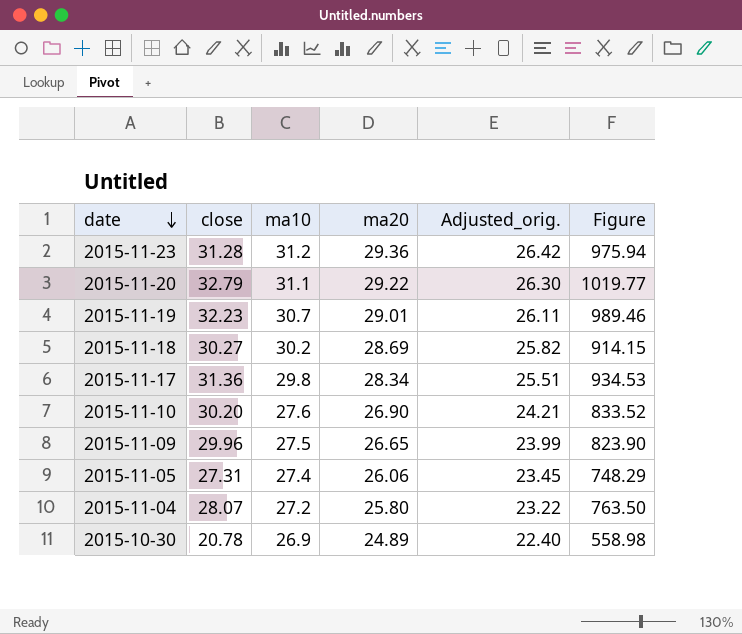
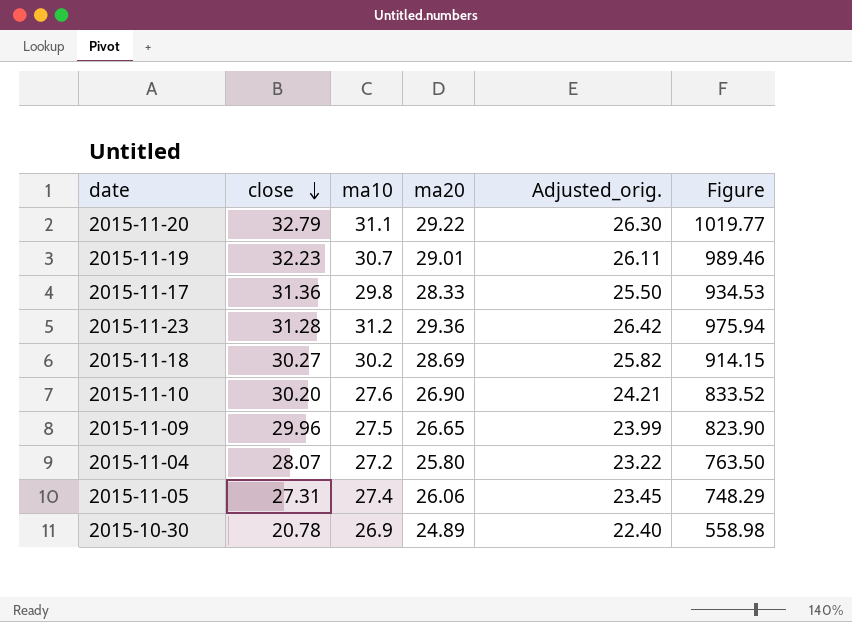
row order: date descending -> close descending
2015-11-17 | ma20: 28.34 -> 28.33
2015-11-17 | Adjusted_orig.: 25.51 -> 25.50

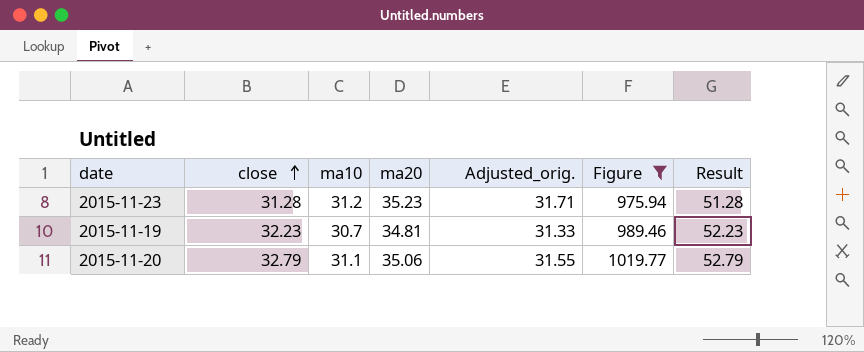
filter: none -> Figure >= 975.94
row order: close descending -> close ascending
column Result | formula: none -> [close] + 20
2015-11-23 | ma20: 29.36 -> 35.23
2015-11-23 | Adjusted_orig.: 26.42 -> 31.71
2015-11-19 | ma20: 29.01 -> 34.81
2015-11-19 | Adjusted_orig.: 26.11 -> 31.33
2015-11-20 | ma20: 29.22 -> 35.06
2015-11-20 | Adjusted_orig.: 26.30 -> 31.55

